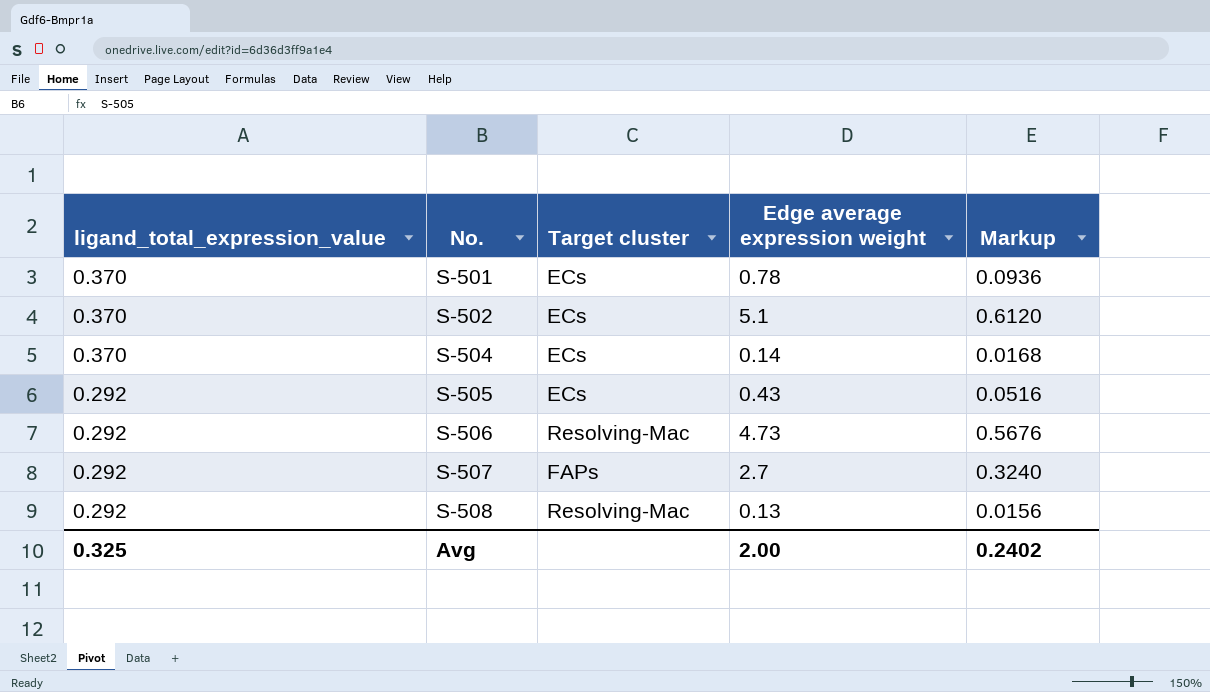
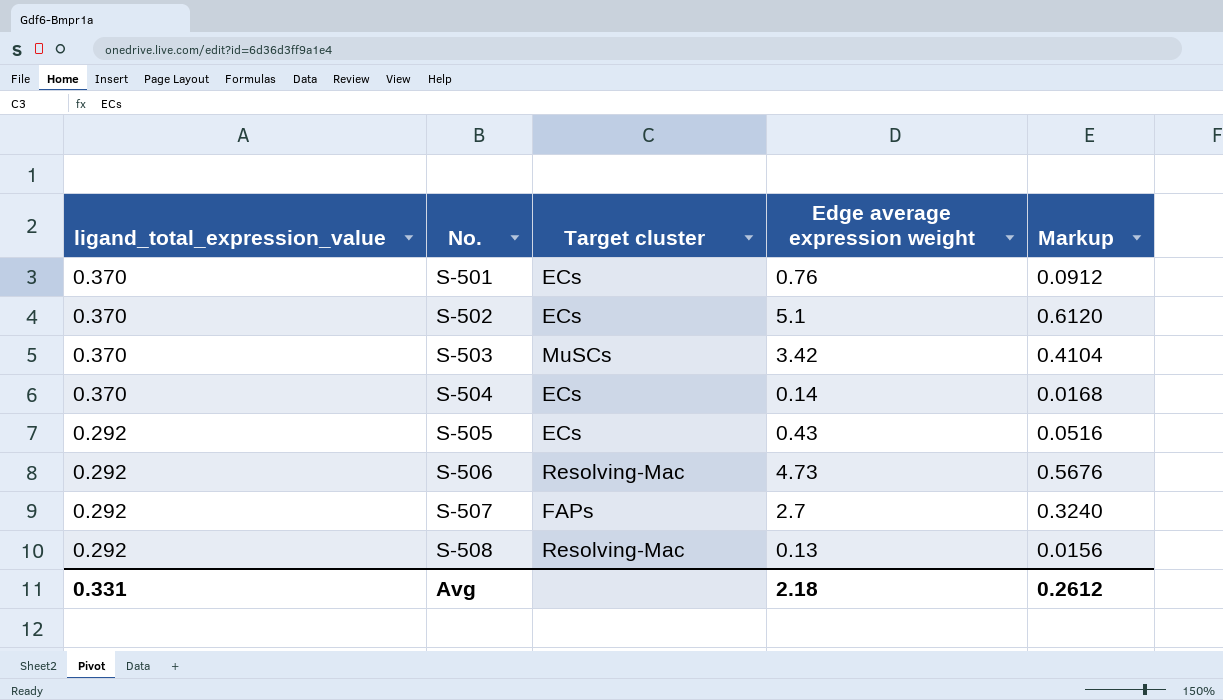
S-501 | Edge average expression weight: 0.78 -> 0.76
S-501 | Markup: 0.0936 -> 0.0912
row S-503: none -> 0.370 | MuSCs | 3.42 | 0.4104
Avg | ligand_total_expression_value: 0.325 -> 0.331
Avg | Edge average expression weight: 2.00 -> 2.18
Avg | Markup: 0.2402 -> 0.2612

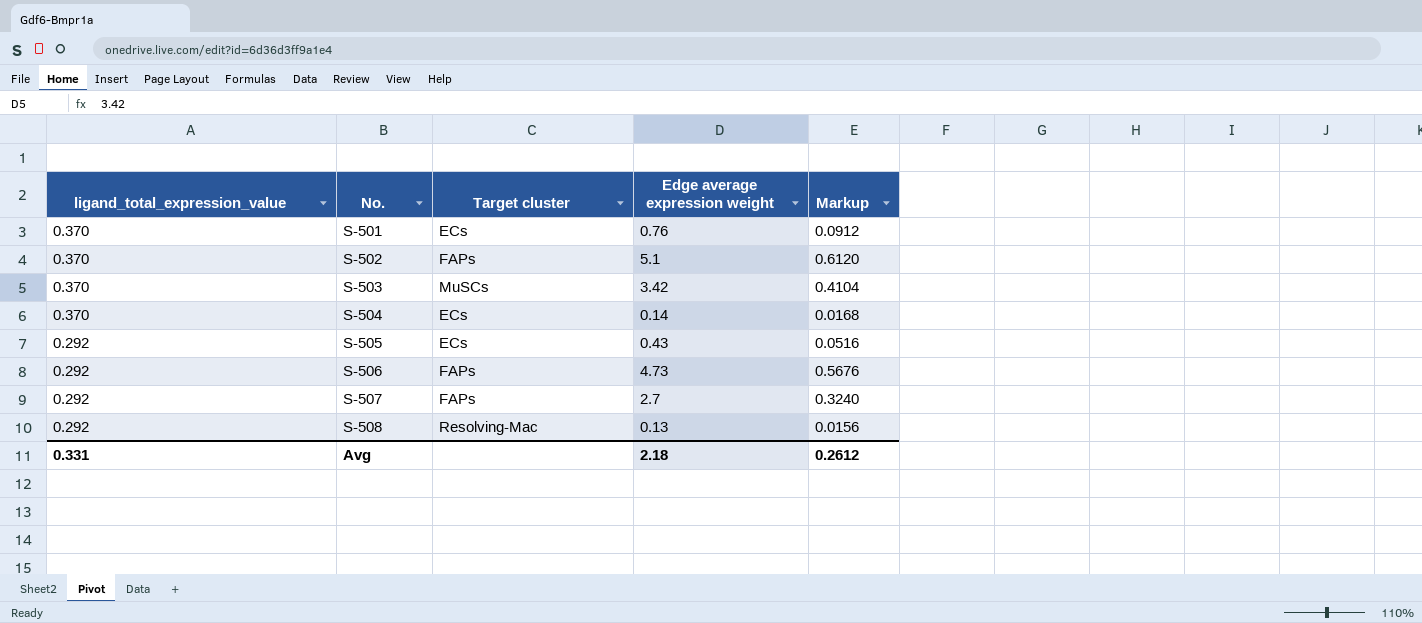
S-502 | Target cluster: ECs -> FAPs
S-506 | Target cluster: Resolving-Mac -> FAPs

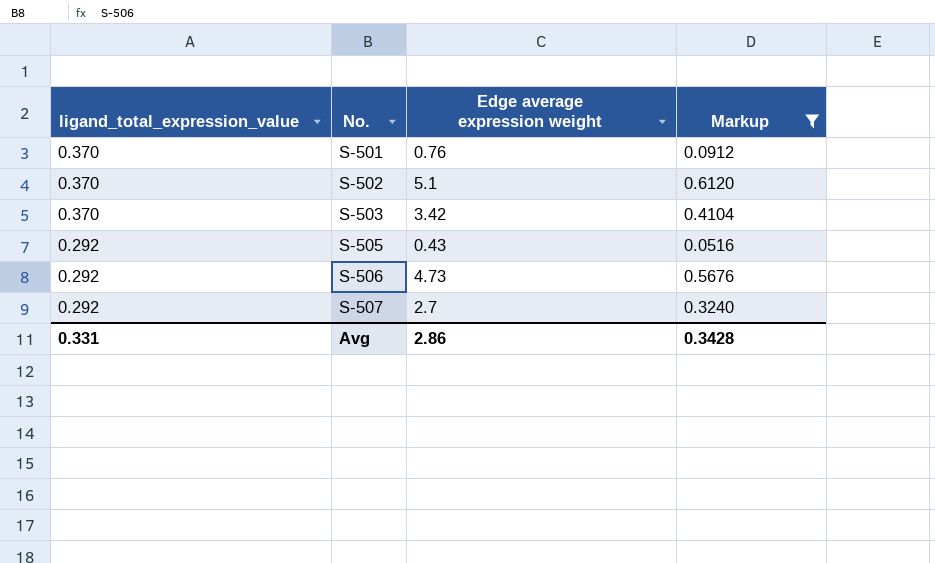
filter: none -> Markup >= 0.0516
column Target cluster | position: 3 -> none
Avg | Edge average expression weight: 2.18 -> 2.86
Avg | Markup: 0.2612 -> 0.3428

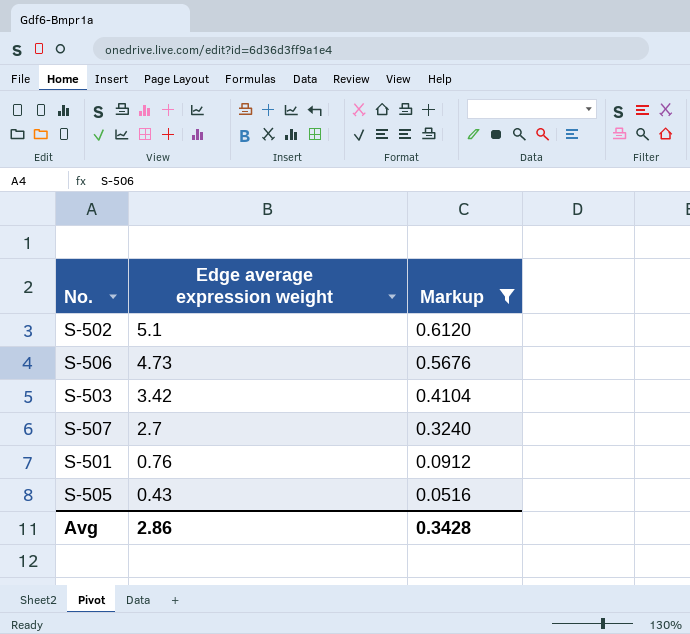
row order: ligand_total_expression_value descending -> Edge average expression weight descending
column ligand_total_expression_value | position: 1 -> none

